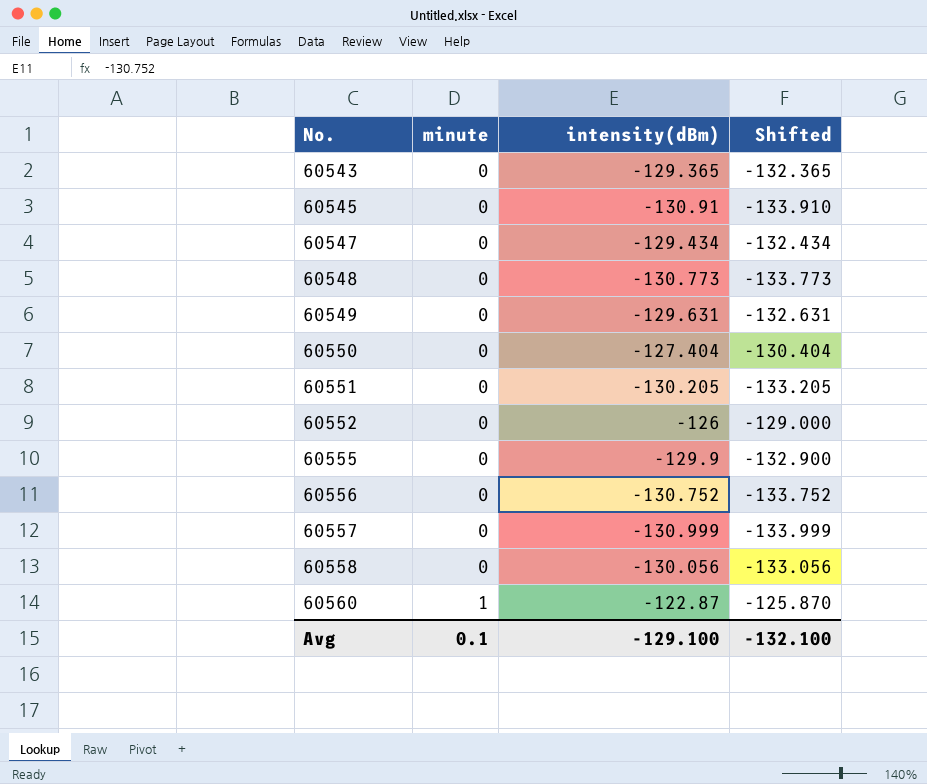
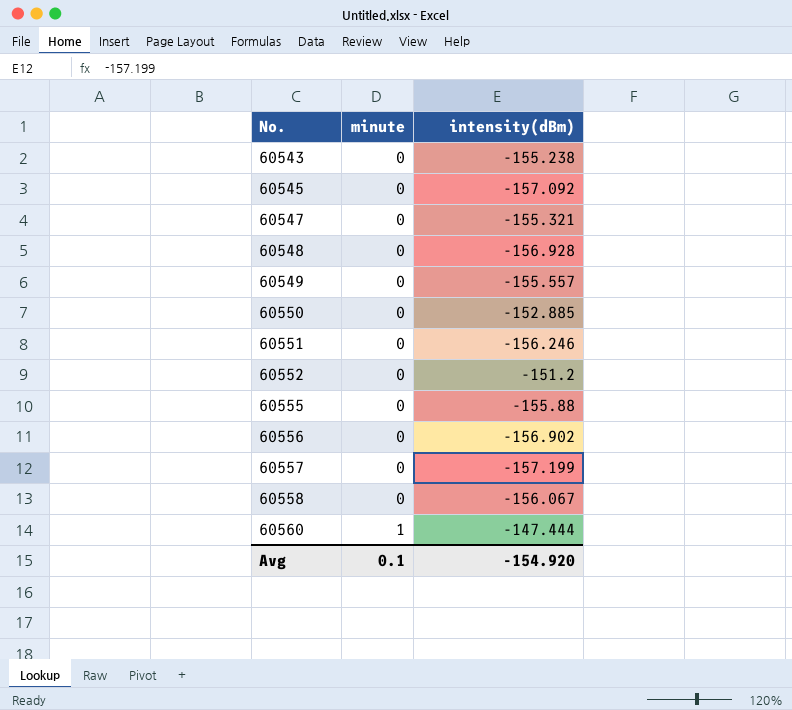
column Shifted | formula: [intensity(dBm)] - 3 -> none
60543 | intensity(dBm): -129.365 -> -155.238
60545 | intensity(dBm): -130.91 -> -157.092
60547 | intensity(dBm): -129.434 -> -155.321
60548 | intensity(dBm): -130.773 -> -156.928
60549 | intensity(dBm): -129.631 -> -155.557
60550 | intensity(dBm): -127.404 -> -152.885
60551 | intensity(dBm): -130.205 -> -156.246
60552 | intensity(dBm): -126 -> -151.2
60555 | intensity(dBm): -129.9 -> -155.88
60556 | intensity(dBm): -130.752 -> -156.902
60557 | intensity(dBm): -130.999 -> -157.199
60558 | intensity(dBm): -130.056 -> -156.067
60560 | intensity(dBm): -122.87 -> -147.444
Avg | intensity(dBm): -129.100 -> -154.920

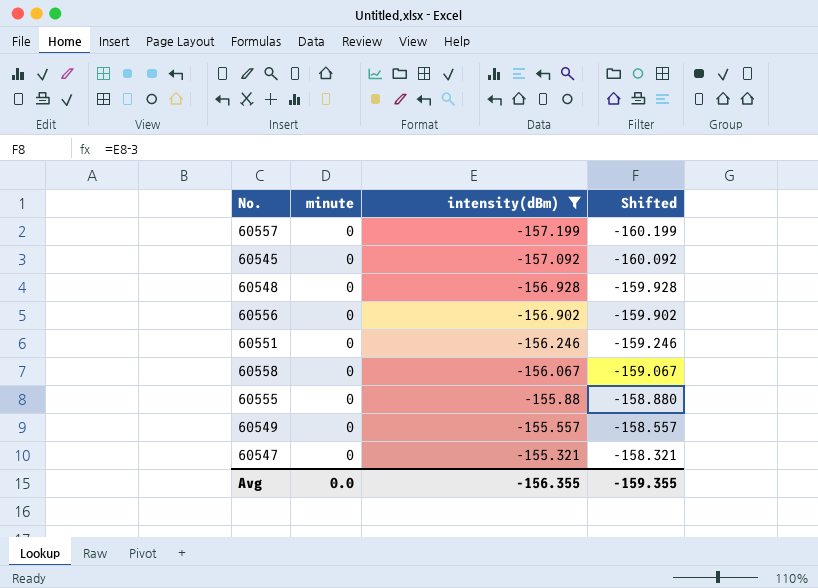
filter: none -> intensity(dBm) <= -155.321
row order: No. ascending -> intensity(dBm) ascending
column Shifted | formula: none -> [intensity(dBm)] - 3
Avg | minute: 0.1 -> 0.0
Avg | intensity(dBm): -154.920 -> -156.355

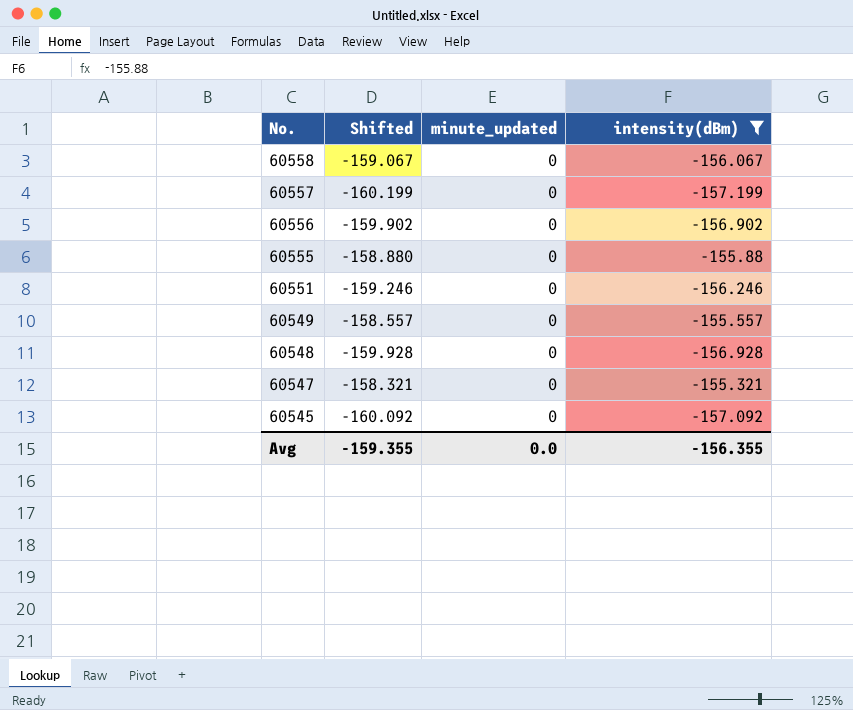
row order: intensity(dBm) ascending -> No. descending
column Shifted | position: 4 -> 2
column name: minute -> minute_updated

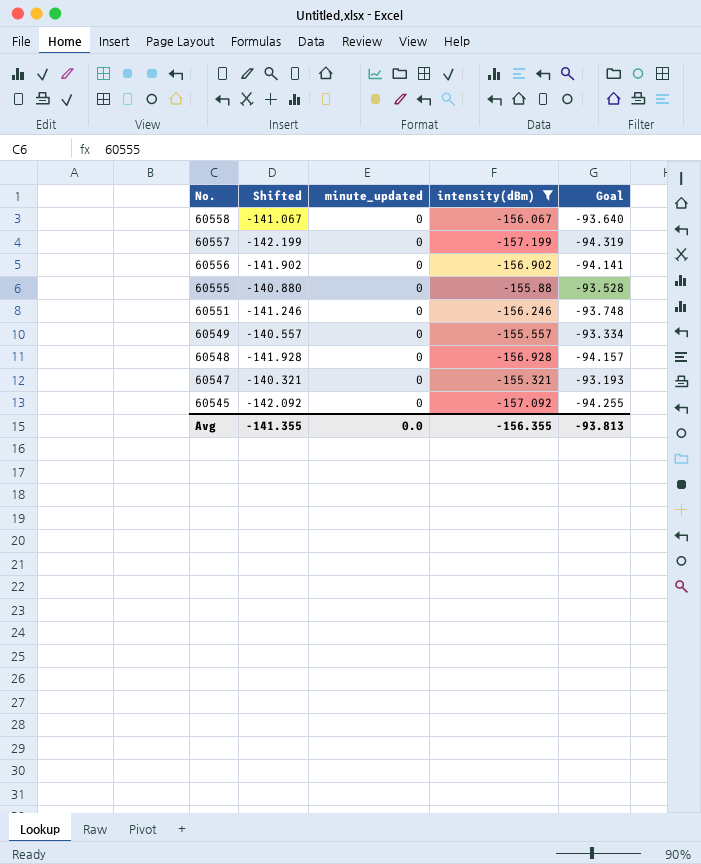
column Shifted | formula: [intensity(dBm)] - 3 -> [intensity(dBm)] + 15
column Goal | formula: none -> [intensity(dBm)] * 0.6
Avg | Shifted: -159.355 -> -141.355

